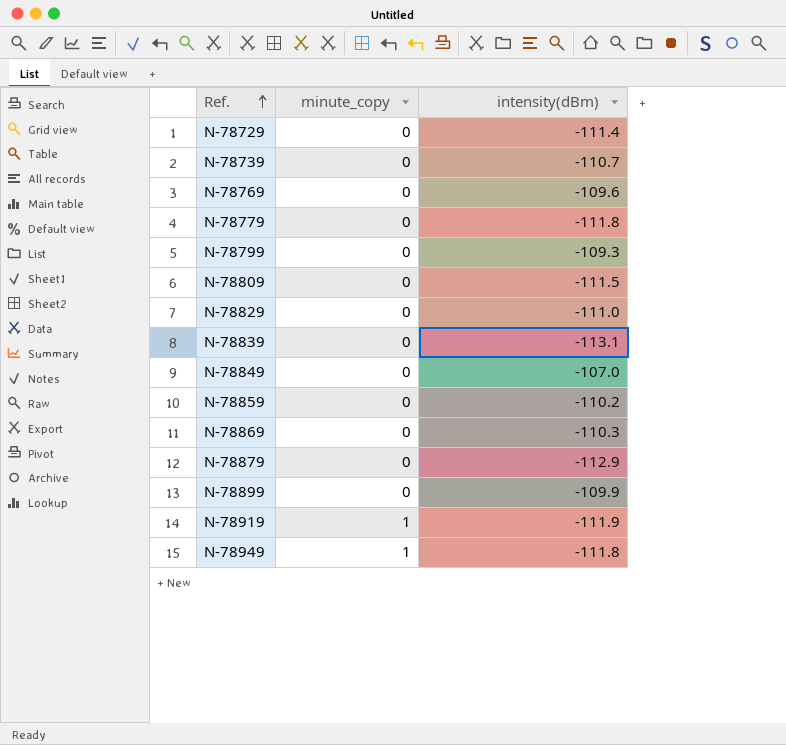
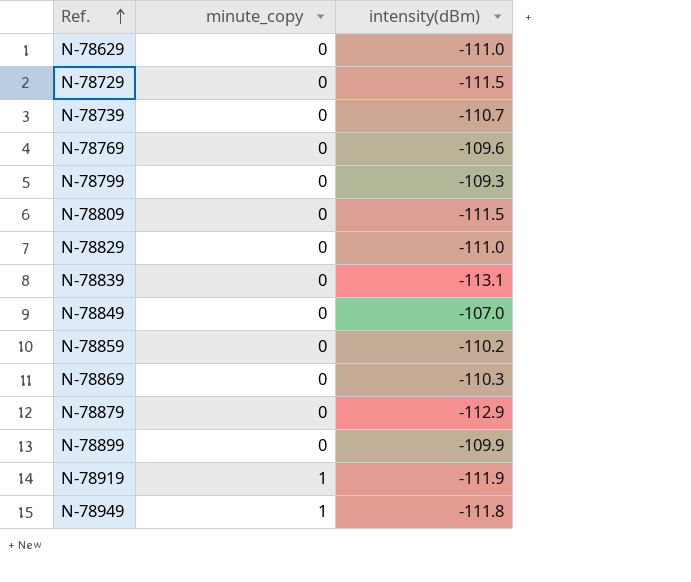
row N-78779: 0 | -111.8 -> none
row N-78629: none -> 0 | -111.0
N-78729 | intensity(dBm): -111.4 -> -111.5

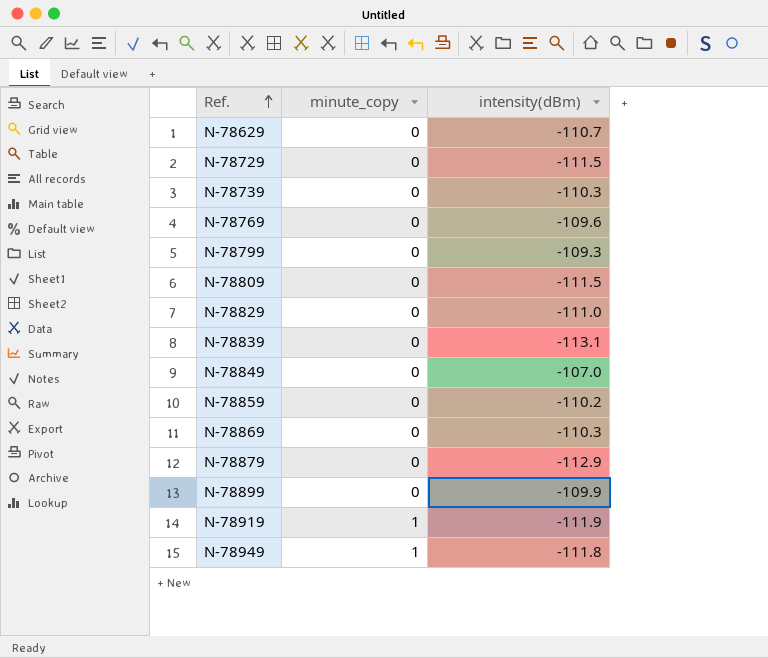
N-78629 | intensity(dBm): -111.0 -> -110.7
N-78739 | intensity(dBm): -110.7 -> -110.3

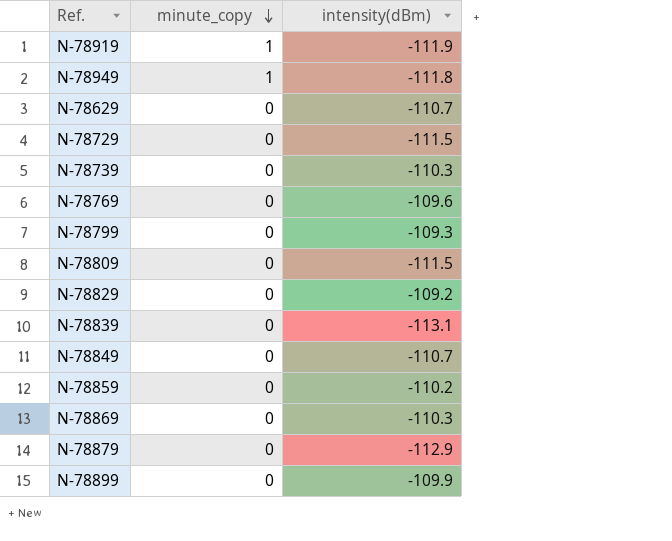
row order: Ref. ascending -> minute_copy descending
N-78829 | intensity(dBm): -111.0 -> -109.2
N-78849 | intensity(dBm): -107.0 -> -110.7

